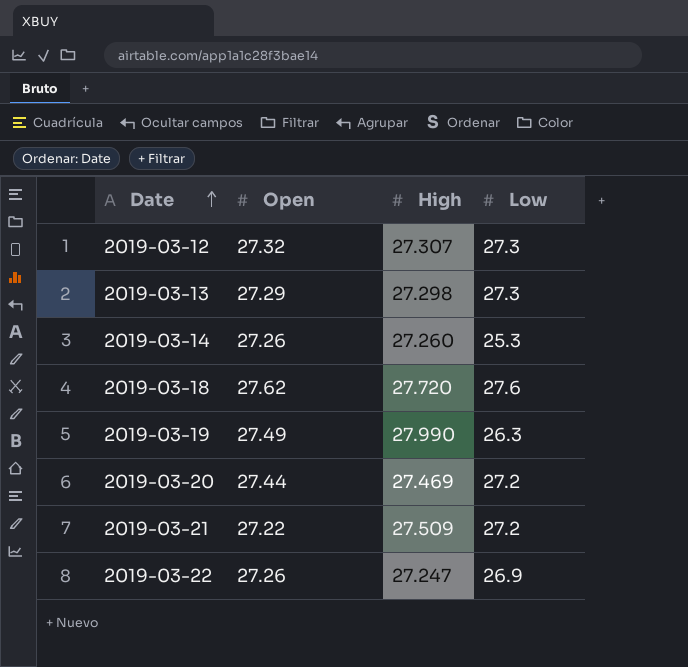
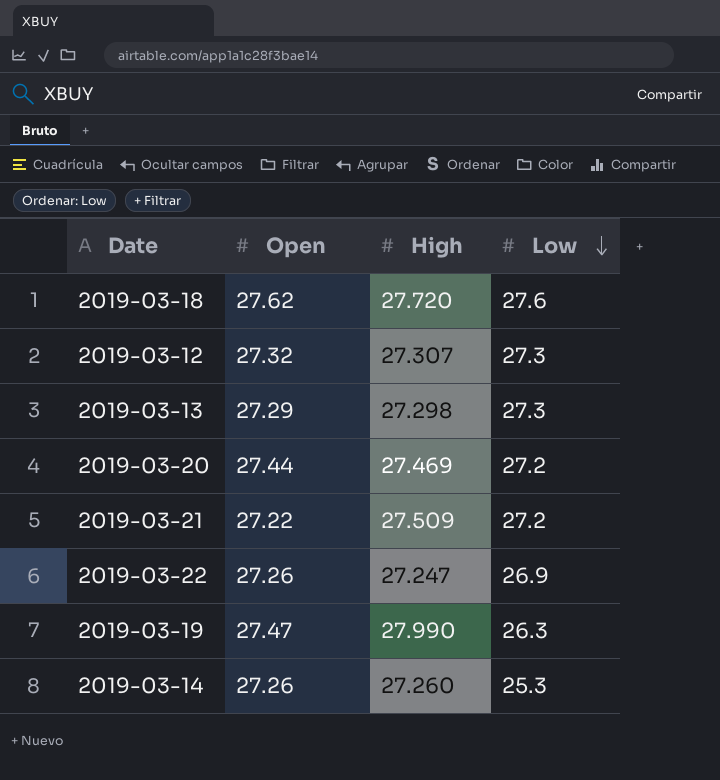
row order: Date ascending -> Low descending
2019-03-19 | Open: 27.49 -> 27.47

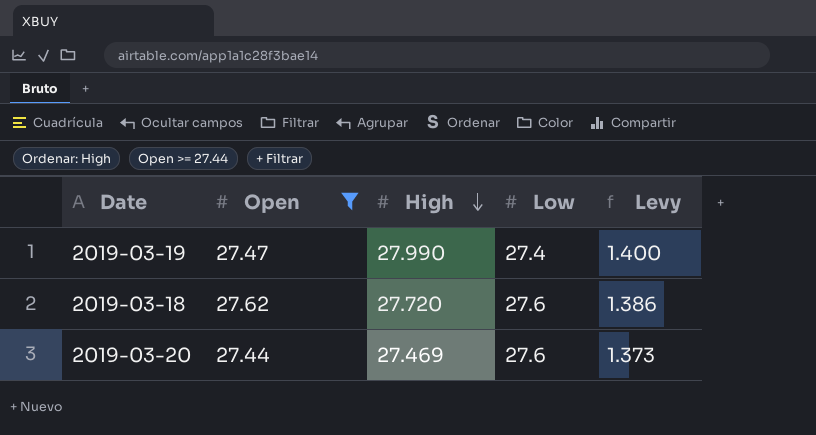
filter: none -> Open >= 27.44
row order: Low descending -> High descending
column Levy | formula: none -> [High] * 0.05
2019-03-19 | Low: 26.3 -> 27.4
2019-03-20 | Low: 27.2 -> 27.6

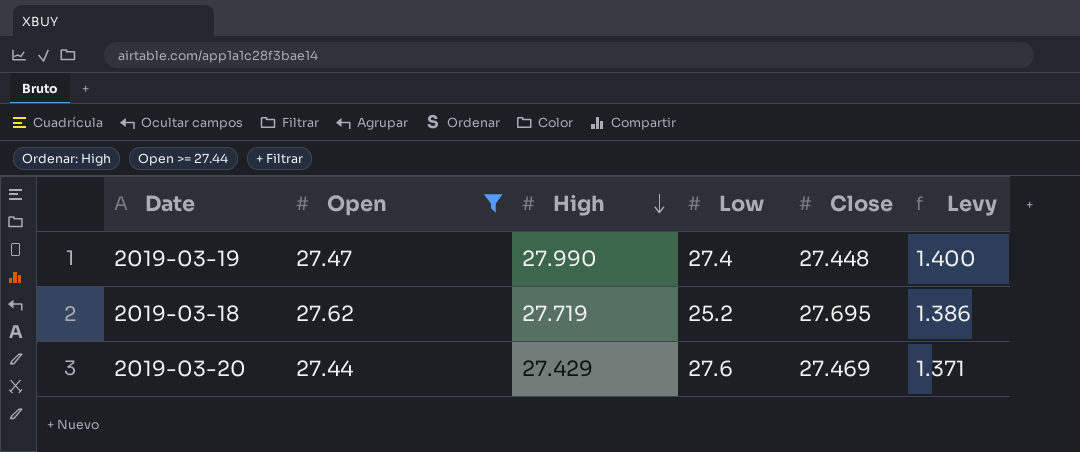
column Close | position: none -> 5
2019-03-18 | High: 27.720 -> 27.719
2019-03-18 | Low: 27.6 -> 25.2
2019-03-20 | High: 27.469 -> 27.429
2019-03-20 | Levy: 1.373 -> 1.371

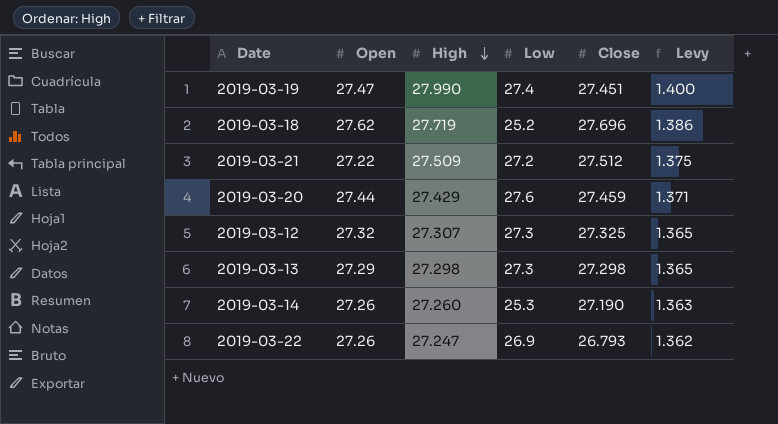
filter: Open >= 27.44 -> none
2019-03-19 | Close: 27.448 -> 27.451
2019-03-18 | Close: 27.695 -> 27.696
2019-03-20 | Close: 27.469 -> 27.459

